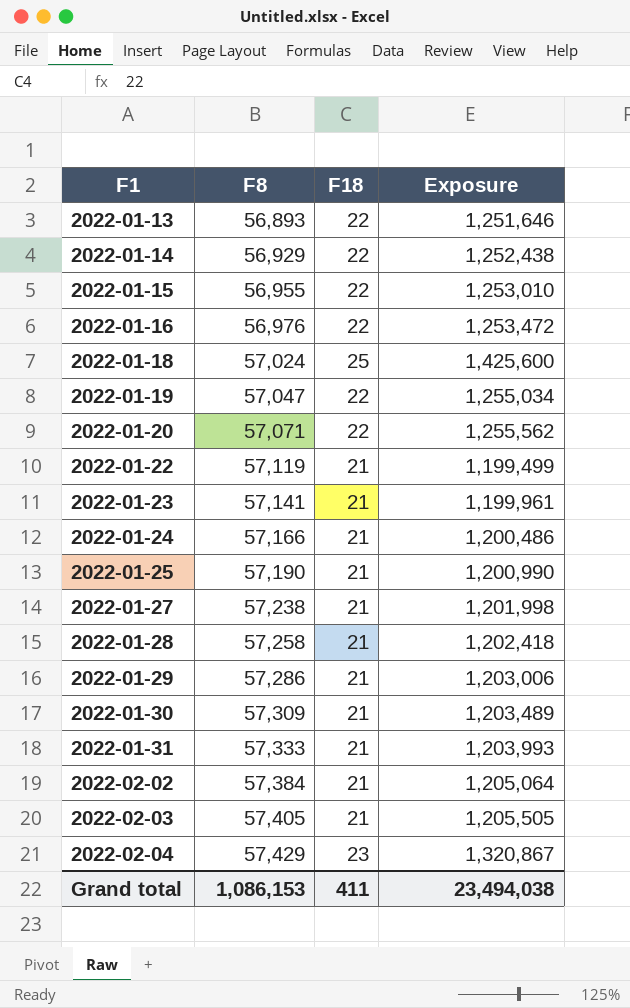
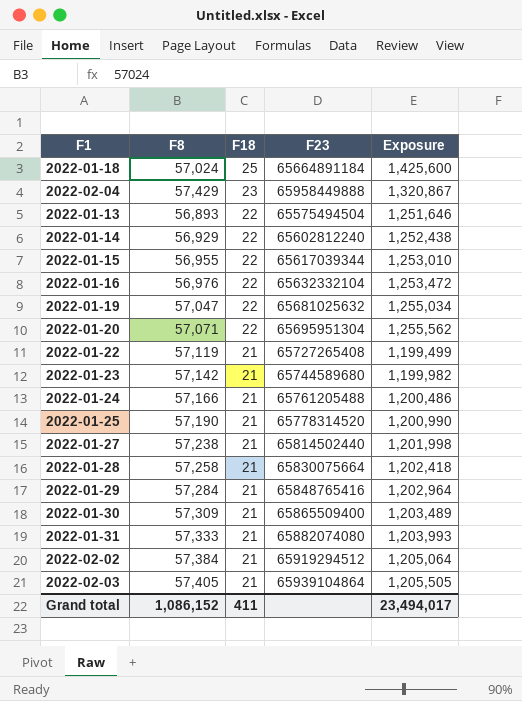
row order: F1 ascending -> F18 descending
column F23 | position: none -> 4
2022-01-23 | F8: 57,141 -> 57,142
2022-01-23 | Exposure: 1,199,961 -> 1,199,982
2022-01-29 | F8: 57,286 -> 57,284
2022-01-29 | Exposure: 1,203,006 -> 1,202,964
Grand total | F8: 1,086,153 -> 1,086,152
Grand total | Exposure: 23,494,038 -> 23,494,017

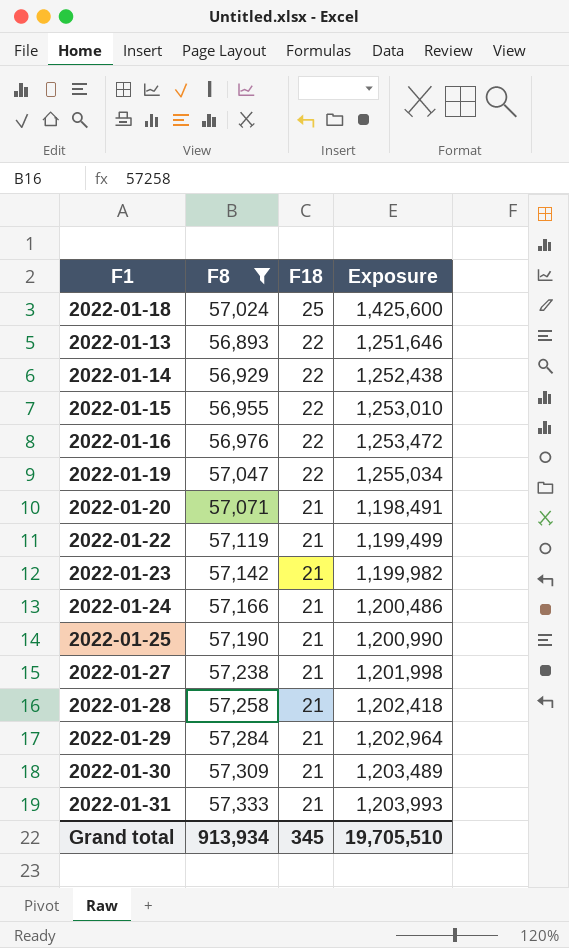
filter: none -> F8 <= 57,333
column F23 | position: 4 -> none
2022-01-20 | F18: 22 -> 21
2022-01-20 | Exposure: 1,255,562 -> 1,198,491
Grand total | F8: 1,086,152 -> 913,934
Grand total | F18: 411 -> 345
Grand total | Exposure: 23,494,017 -> 19,705,510

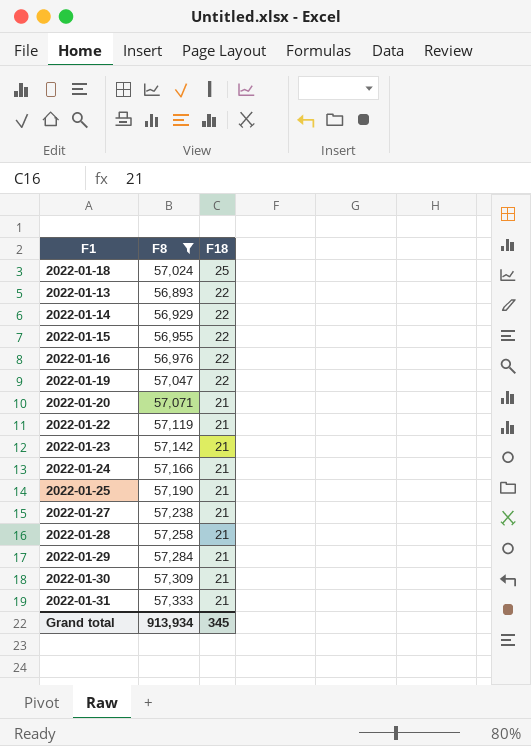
column Exposure | formula: [F8] * [F18] -> none

